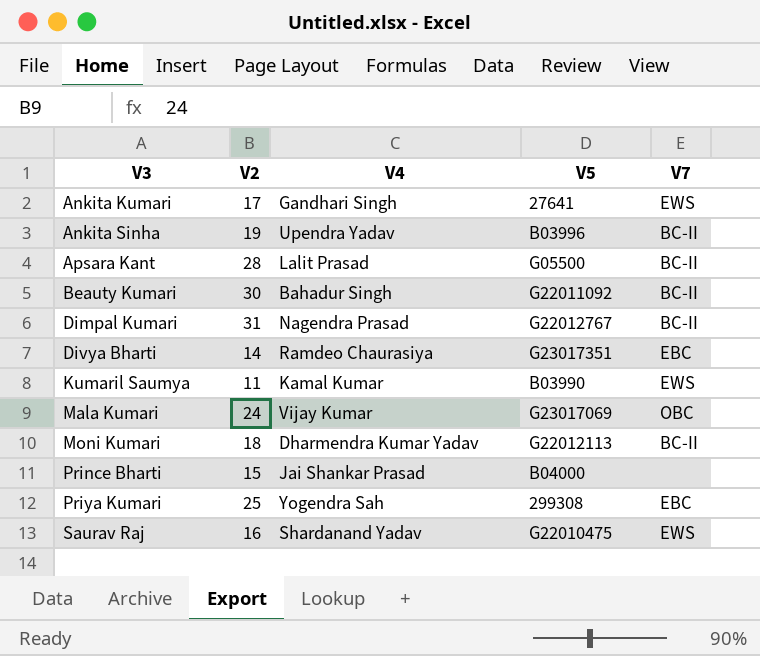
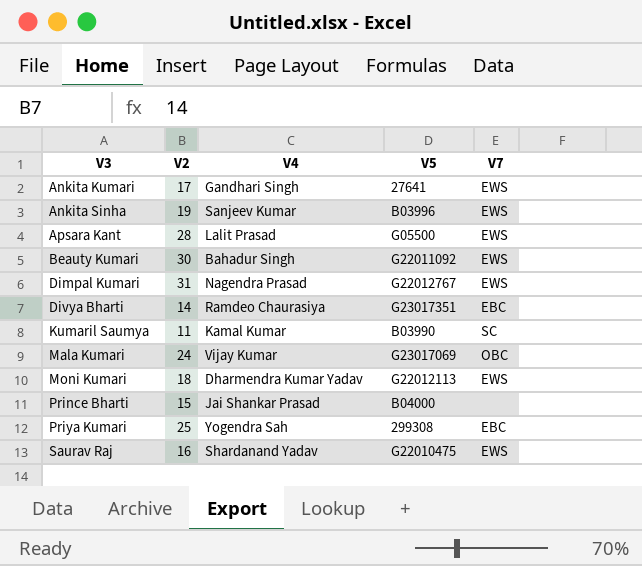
Ankita Sinha | V4: Upendra Yadav -> Sanjeev Kumar
Ankita Sinha | V7: BC-II -> EWS
Apsara Kant | V7: BC-II -> EWS
Beauty Kumari | V7: BC-II -> EWS
Dimpal Kumari | V7: BC-II -> EWS
Kumaril Saumya | V7: EWS -> SC
Moni Kumari | V7: BC-II -> EWS

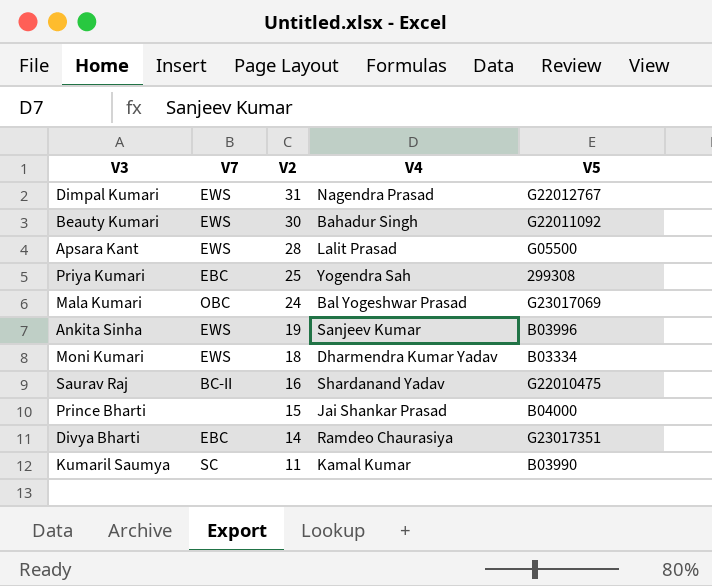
row order: V3 ascending -> V2 descending
column V7 | position: 5 -> 2
row Ankita Kumari: 17 | Gandhari Singh | 27641 | EWS -> none
Mala Kumari | V4: Vijay Kumar -> Bal Yogeshwar Prasad
Moni Kumari | V5: G22012113 -> B03334
Saurav Raj | V7: EWS -> BC-II

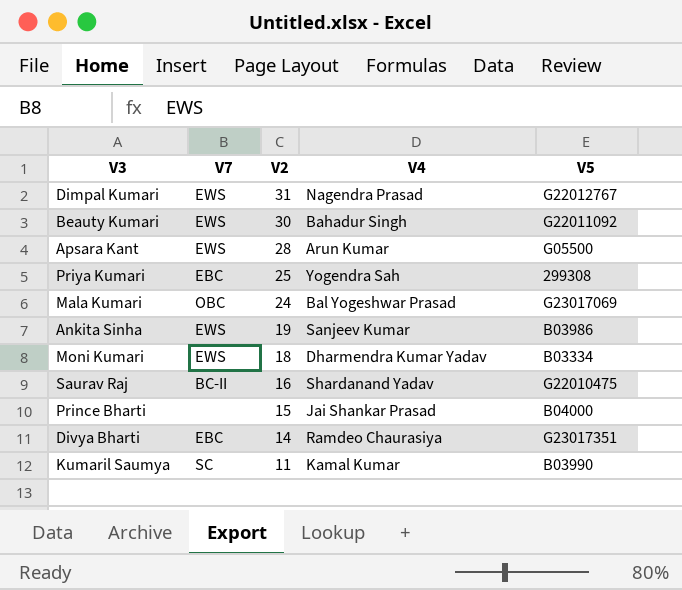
Apsara Kant | V4: Lalit Prasad -> Arun Kumar
Ankita Sinha | V5: B03996 -> B03986

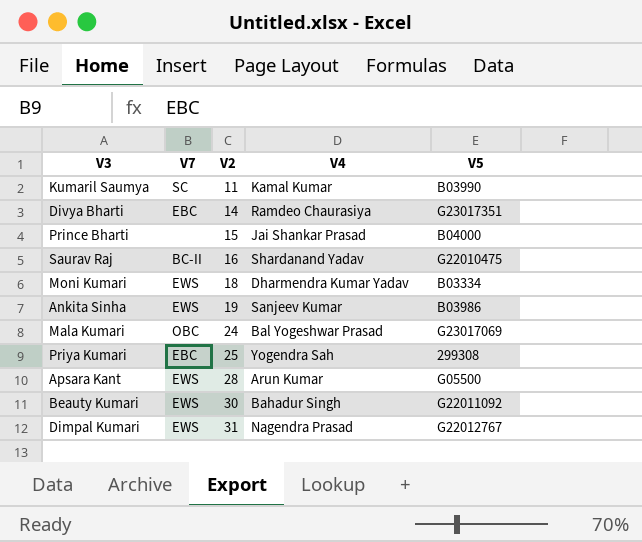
row order: V2 descending -> V2 ascending

